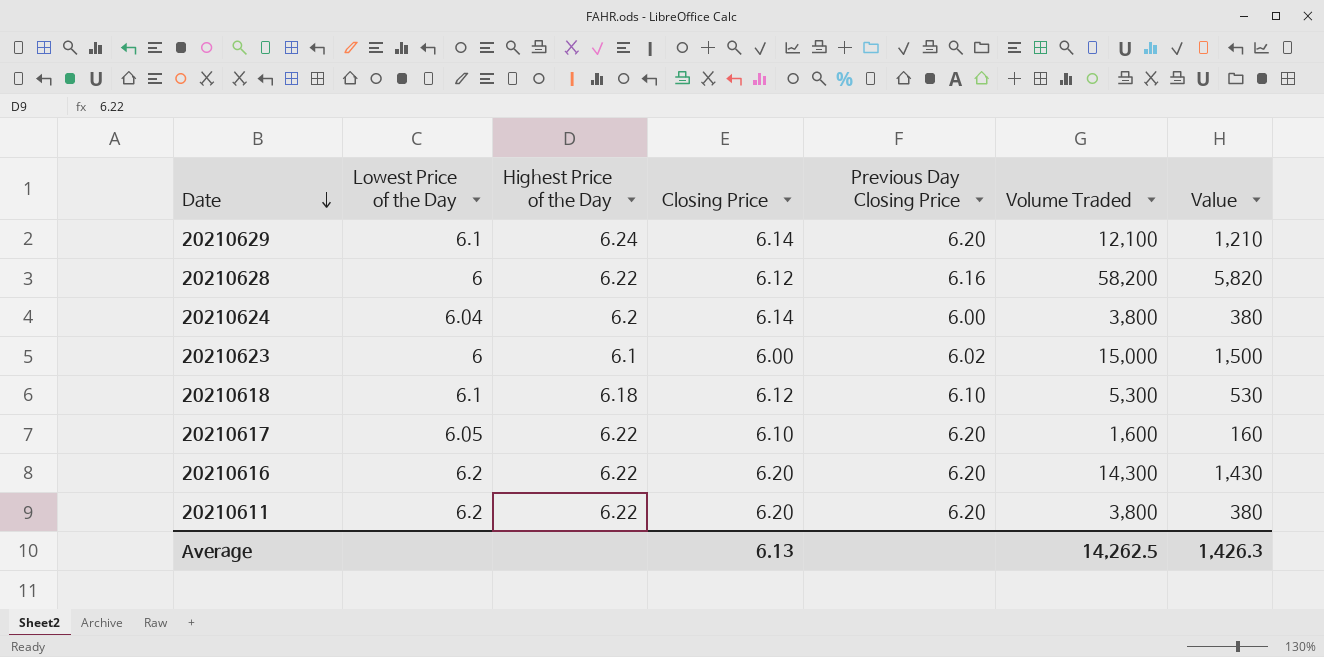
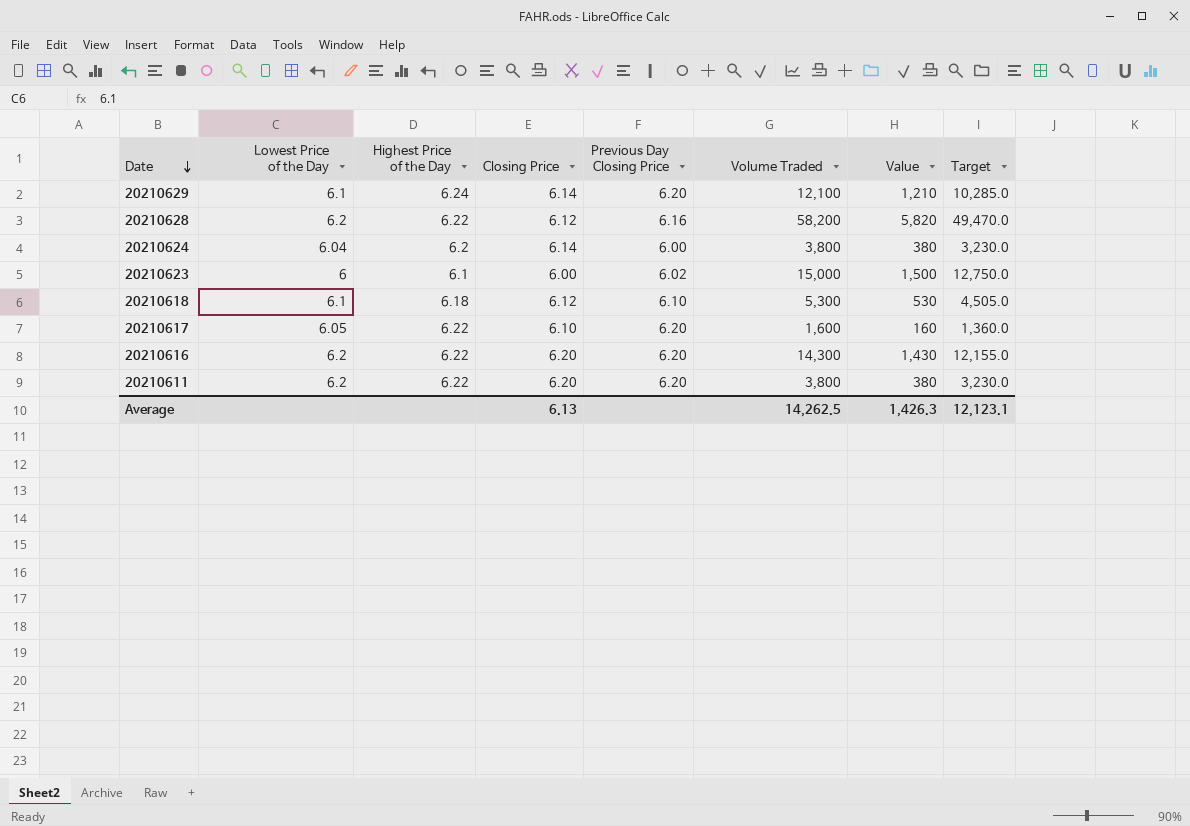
column Target | formula: none -> [Volume Traded] * 0.85
20210628 | Lowest Price of the Day: 6 -> 6.2

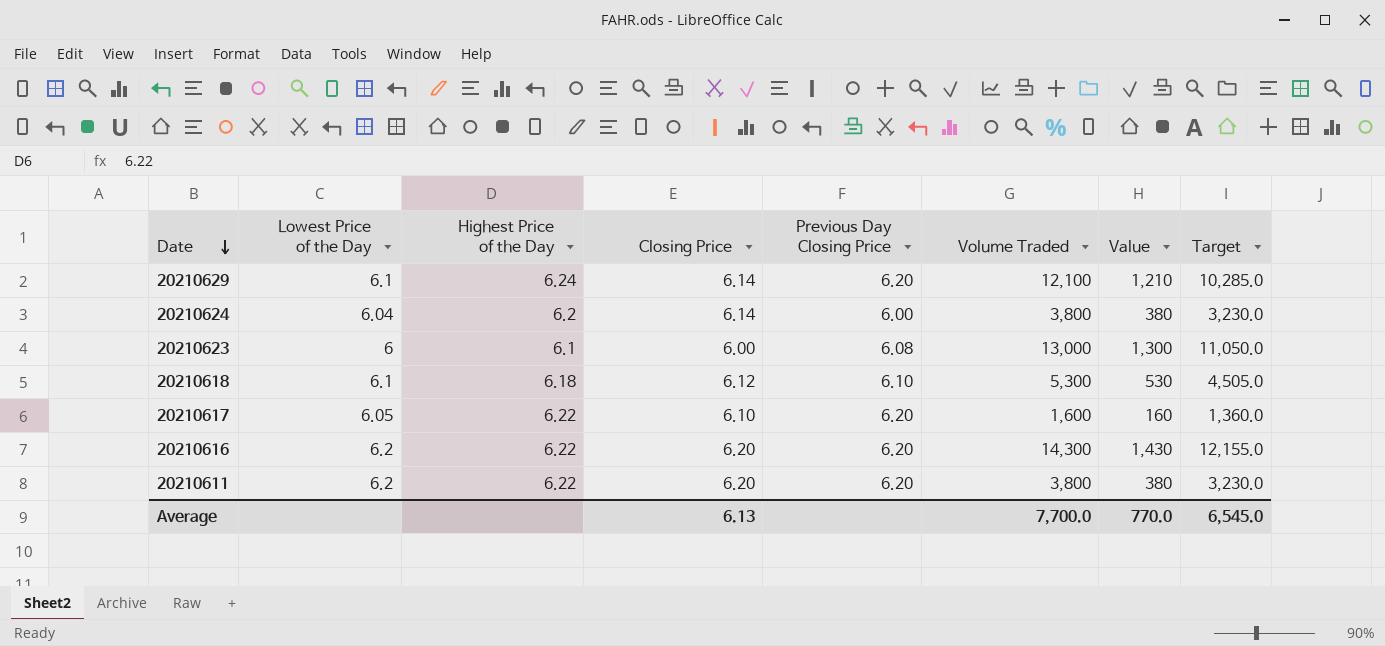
row 20210628: 6.2 | 6.22 | 6.12 | 6.16 | 58,200 | 5,820 | 49,470.0 -> none
20210623 | Previous Day Closing Price: 6.02 -> 6.08
20210623 | Volume Traded: 15,000 -> 13,000
20210623 | Value: 1,500 -> 1,300
20210623 | Target: 12,750.0 -> 11,050.0
Average | Volume Traded: 14,262.5 -> 7,700.0
Average | Value: 1,426.3 -> 770.0
Average | Target: 12,123.1 -> 6,545.0

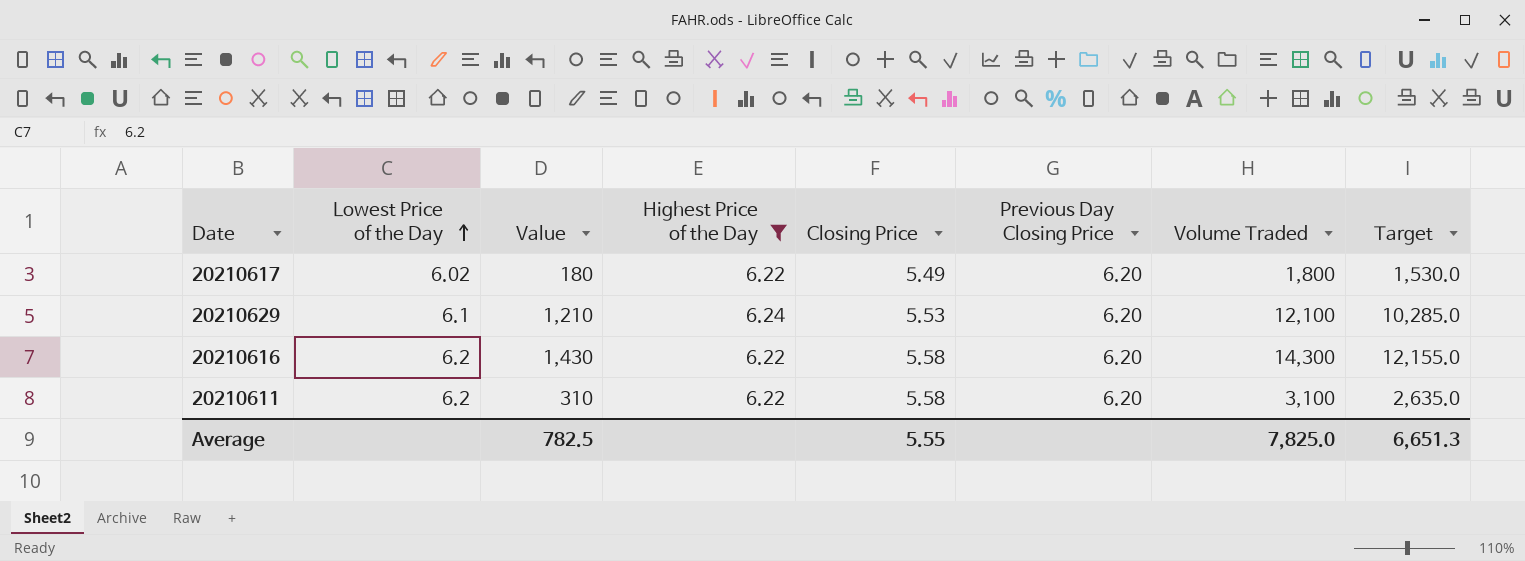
filter: none -> Highest Price of the Day >= 6.22
row order: Date descending -> Lowest Price of the Day ascending
column Value | position: 7 -> 3
20210617 | Lowest Price of the Day: 6.05 -> 6.02
20210617 | Value: 160 -> 180
20210617 | Closing Price: 6.10 -> 5.49
20210617 | Volume Traded: 1,600 -> 1,800
20210617 | Target: 1,360.0 -> 1,530.0
20210629 | Closing Price: 6.14 -> 5.53
20210616 | Closing Price: 6.20 -> 5.58
20210611 | Value: 380 -> 310
20210611 | Closing Price: 6.20 -> 5.58
20210611 | Volume Traded: 3,800 -> 3,100
20210611 | Target: 3,230.0 -> 2,635.0
Average | Value: 770.0 -> 782.5
Average | Closing Price: 6.13 -> 5.55
Average | Volume Traded: 7,700.0 -> 7,825.0
Average | Target: 6,545.0 -> 6,651.3

